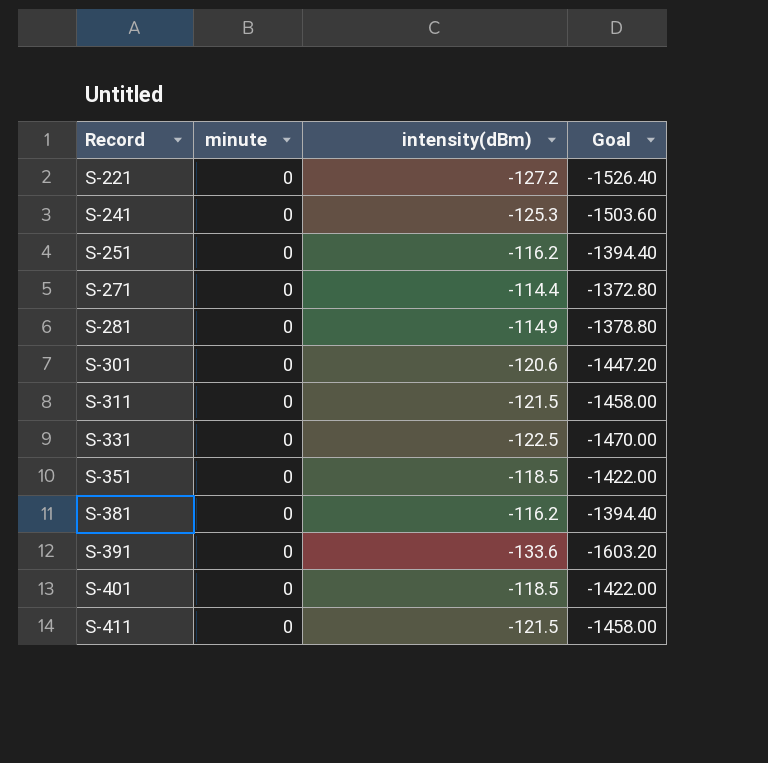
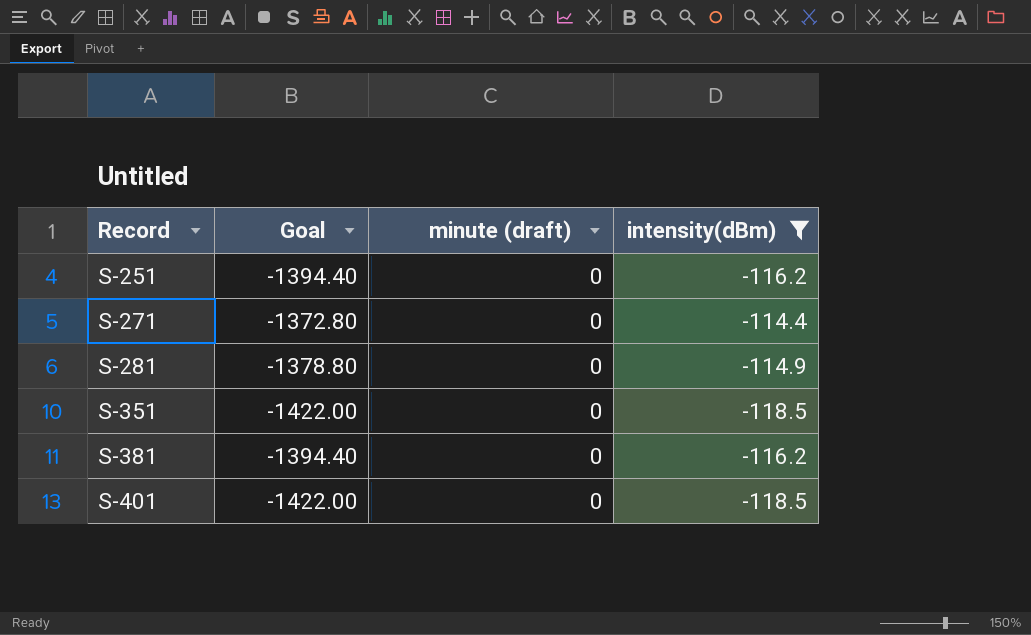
filter: none -> intensity(dBm) >= -118.5
column Goal | position: 4 -> 2
column name: minute -> minute (draft)

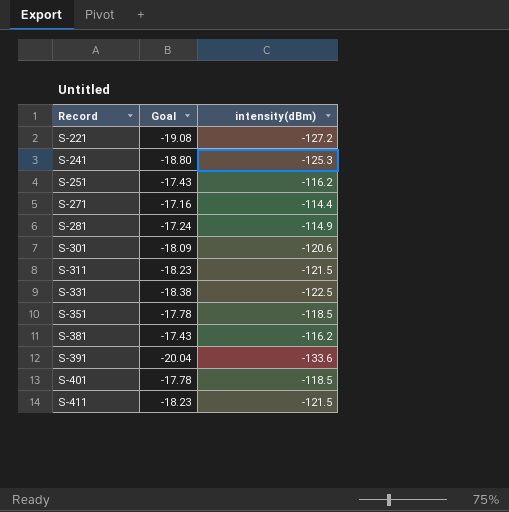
filter: intensity(dBm) >= -118.5 -> none
column minute (draft) | position: 3 -> none
column Goal | formula: [intensity(dBm)] * 12 -> [intensity(dBm)] * 0.15

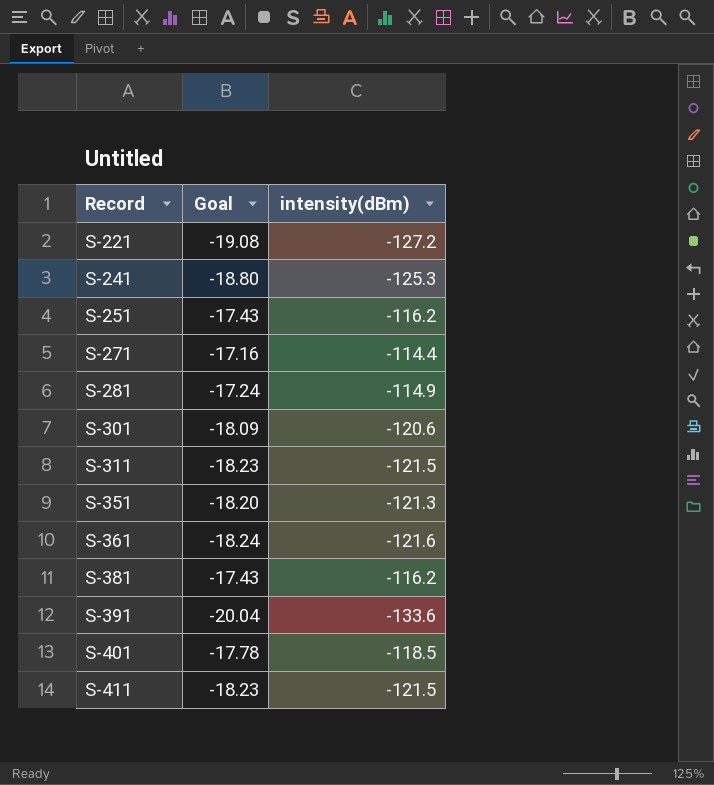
row S-331: -18.38 | -122.5 -> none
S-351 | Goal: -17.78 -> -18.20
S-351 | intensity(dBm): -118.5 -> -121.3
row S-361: none -> -18.24 | -121.6

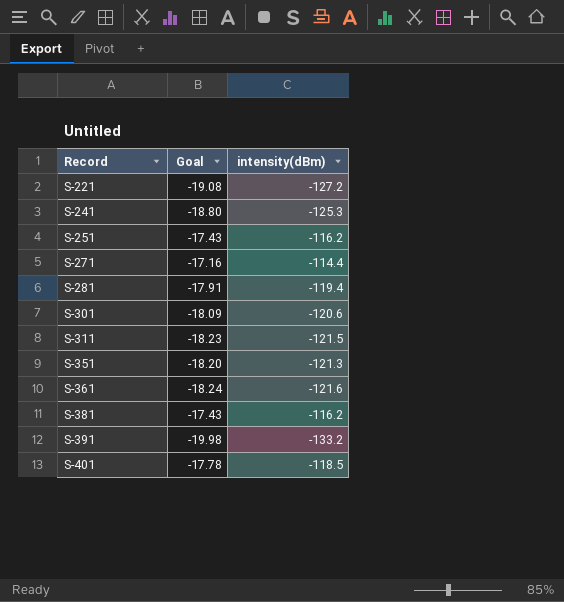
row S-411: -18.23 | -121.5 -> none
S-281 | Goal: -17.24 -> -17.91
S-281 | intensity(dBm): -114.9 -> -119.4
S-391 | Goal: -20.04 -> -19.98
S-391 | intensity(dBm): -133.6 -> -133.2

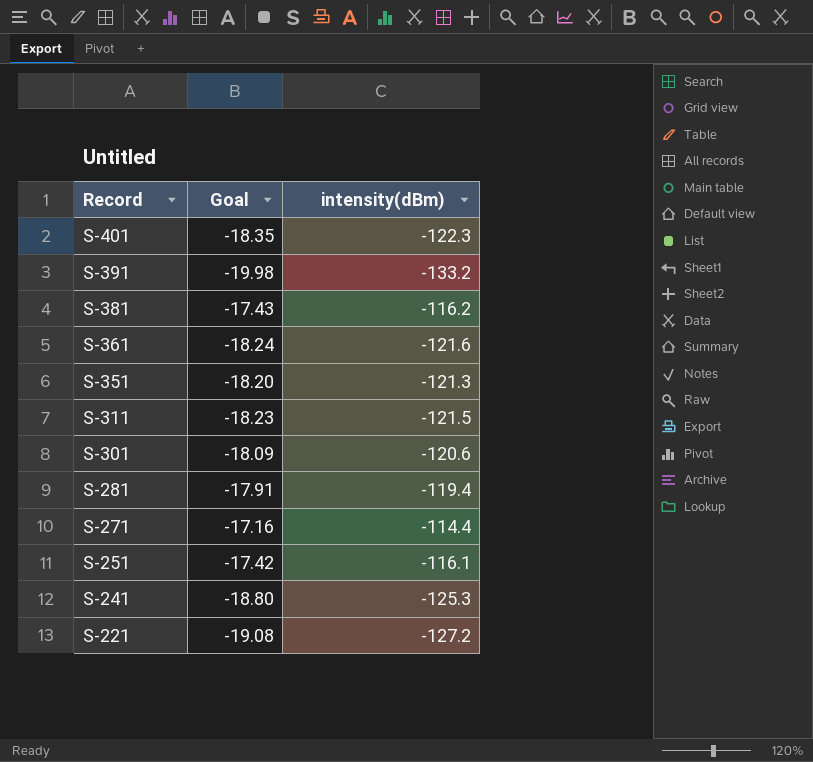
row order: Record ascending -> Record descending
S-401 | Goal: -17.78 -> -18.35
S-401 | intensity(dBm): -118.5 -> -122.3
S-251 | Goal: -17.43 -> -17.42
S-251 | intensity(dBm): -116.2 -> -116.1

